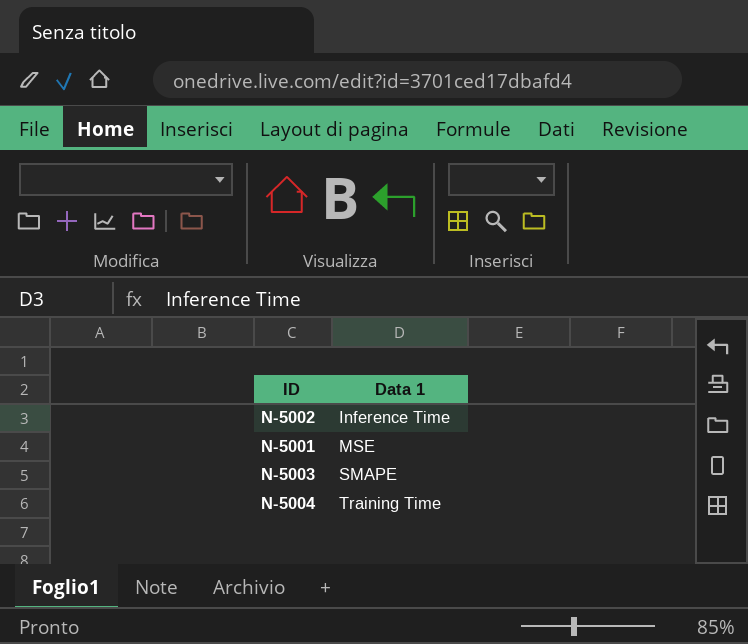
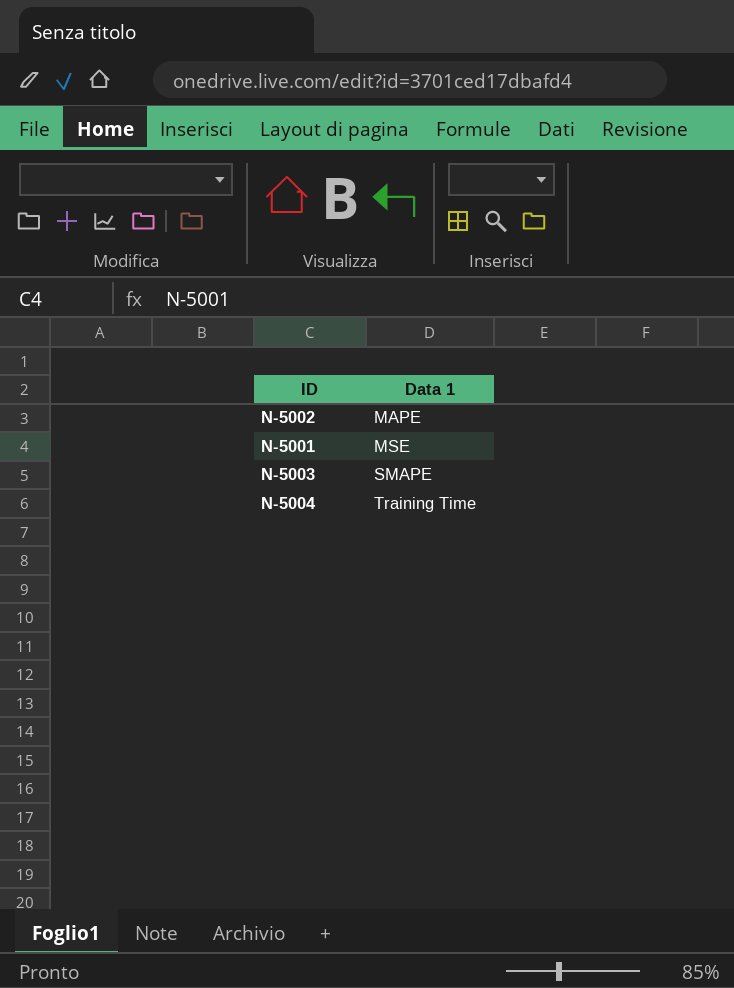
N-5002 | Data 1: Inference Time -> MAPE

